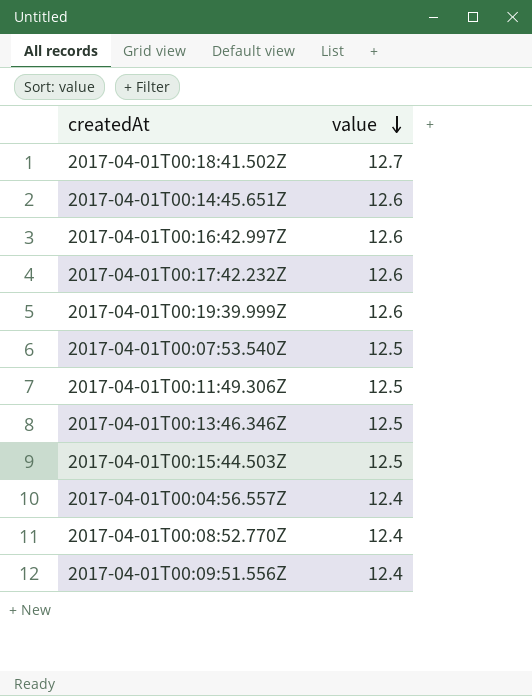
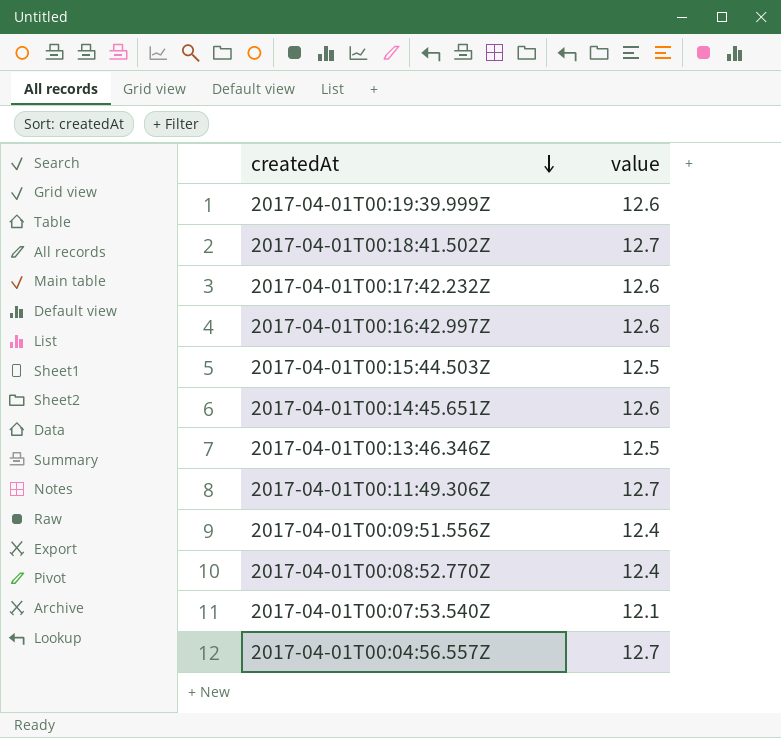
row order: value descending -> createdAt descending
2017-04-01T00:11:49.306Z | value: 12.5 -> 12.7
2017-04-01T00:07:53.540Z | value: 12.5 -> 12.1
2017-04-01T00:04:56.557Z | value: 12.4 -> 12.7

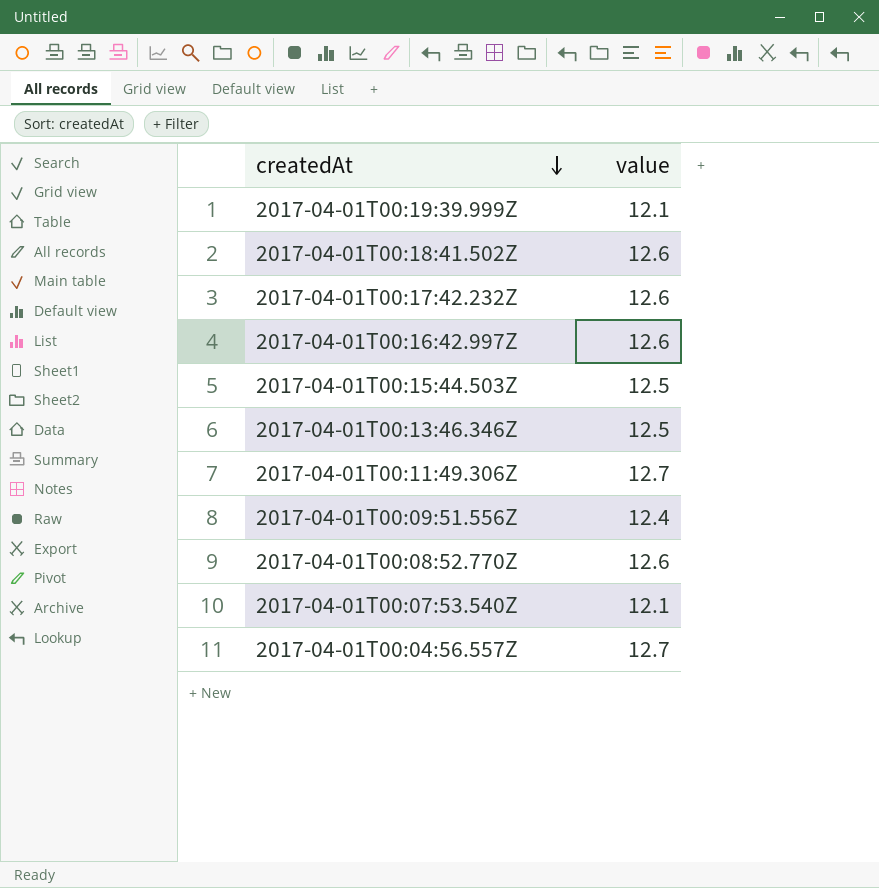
row 2017-04-01T00:14:45.651Z: 12.6 -> none
2017-04-01T00:19:39.999Z | value: 12.6 -> 12.1
2017-04-01T00:18:41.502Z | value: 12.7 -> 12.6
2017-04-01T00:08:52.770Z | value: 12.4 -> 12.6

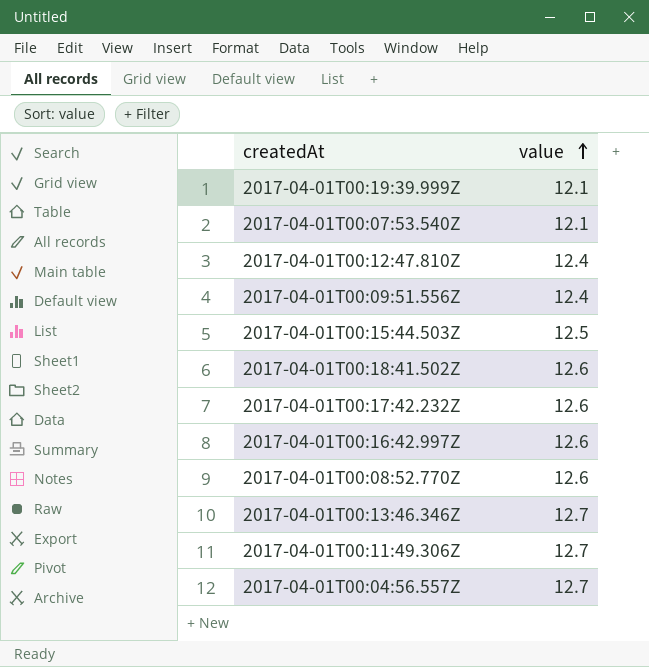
row order: createdAt descending -> value ascending
row 2017-04-01T00:12:47.810Z: none -> 12.4
2017-04-01T00:13:46.346Z | value: 12.5 -> 12.7

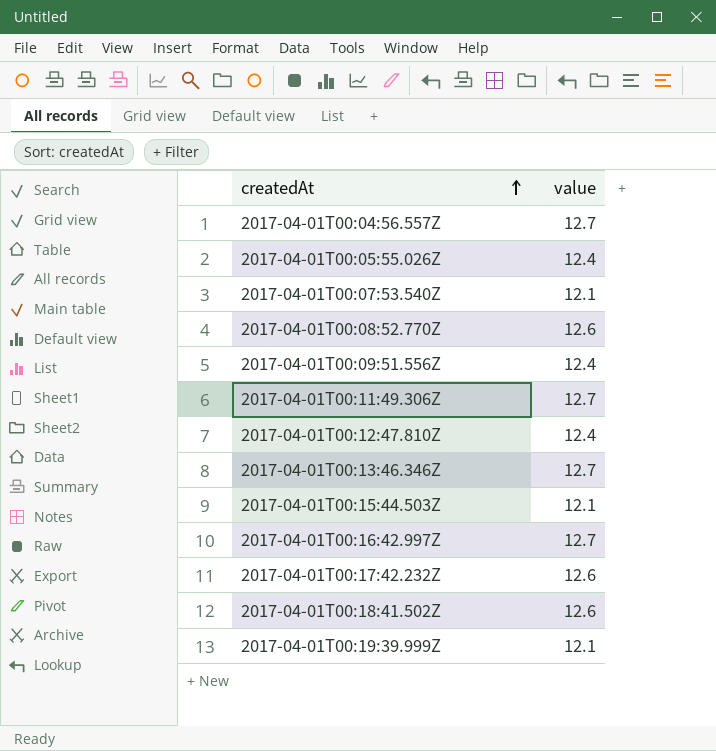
row order: value ascending -> createdAt ascending
row 2017-04-01T00:05:55.026Z: none -> 12.4
2017-04-01T00:15:44.503Z | value: 12.5 -> 12.1
2017-04-01T00:16:42.997Z | value: 12.6 -> 12.7

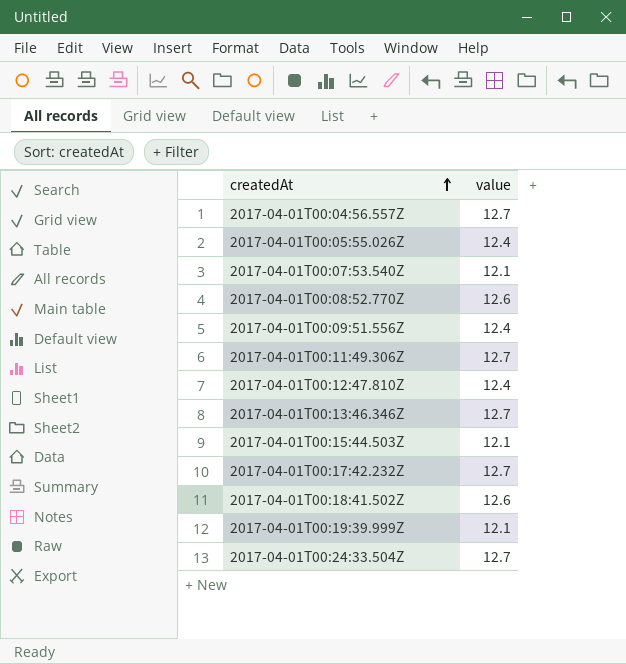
row 2017-04-01T00:16:42.997Z: 12.7 -> none
2017-04-01T00:17:42.232Z | value: 12.6 -> 12.7
row 2017-04-01T00:24:33.504Z: none -> 12.7

